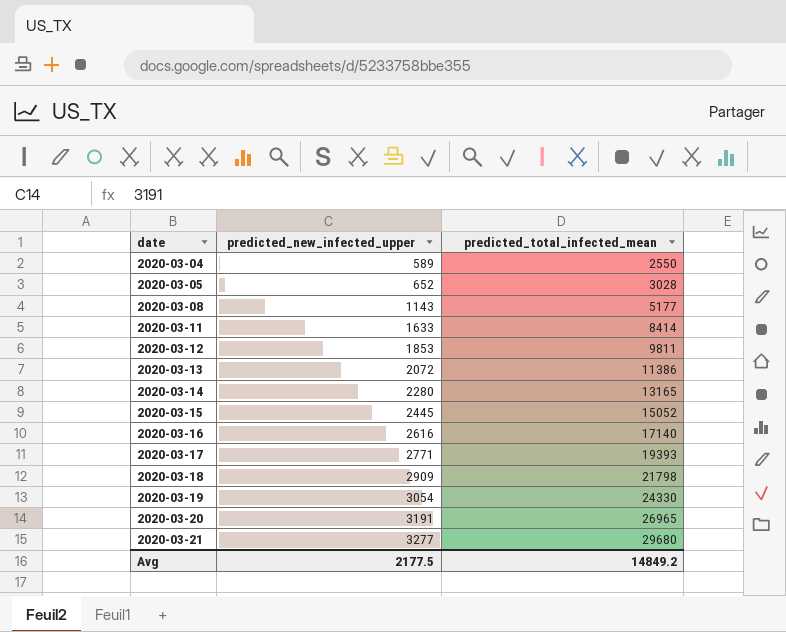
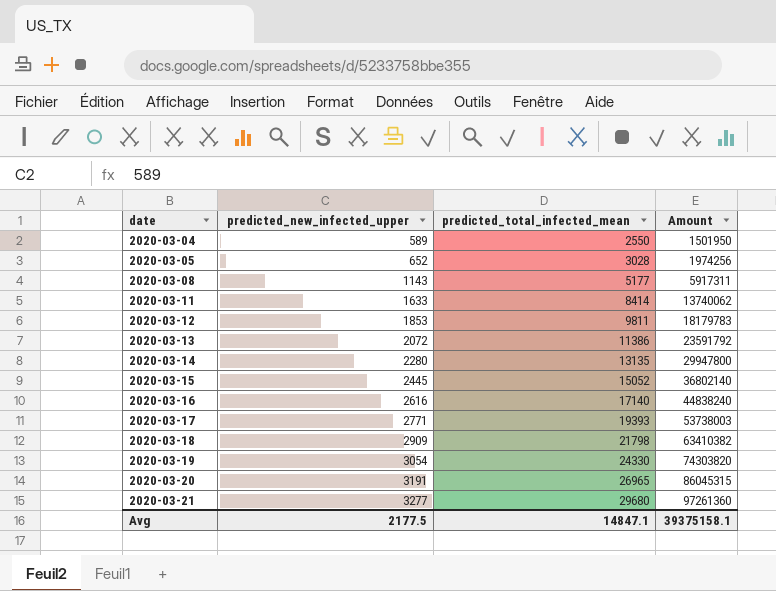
column Amount | formula: none -> [predicted_new_infected_upper] * [predicted_total_infected_mean]
2020-03-14 | predicted_total_infected_mean: 13165 -> 13135
Avg | predicted_total_infected_mean: 14849.2 -> 14847.1

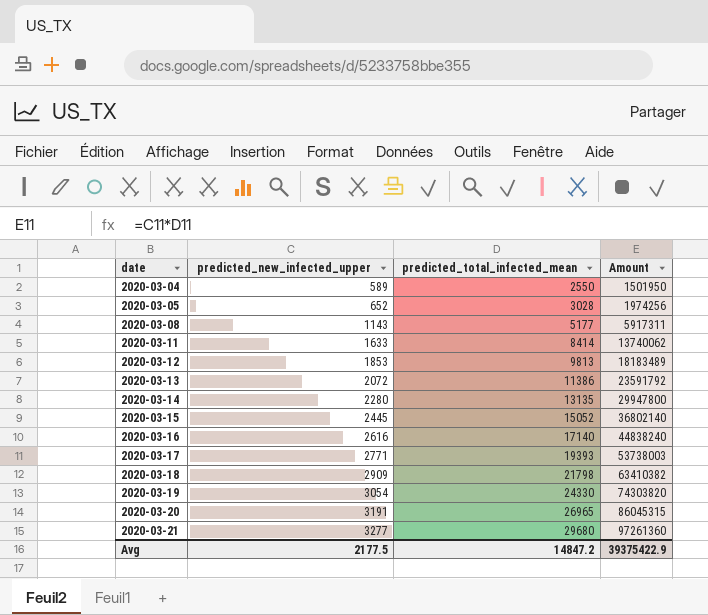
2020-03-12 | predicted_total_infected_mean: 9811 -> 9813
2020-03-12 | Amount: 18179783 -> 18183489
Avg | predicted_total_infected_mean: 14847.1 -> 14847.2
Avg | Amount: 39375158.1 -> 39375422.9

